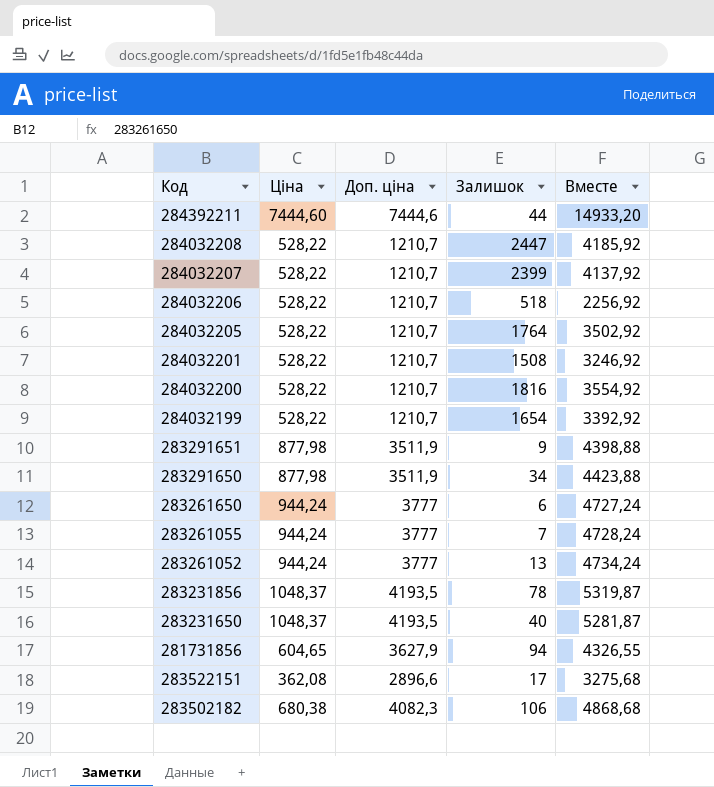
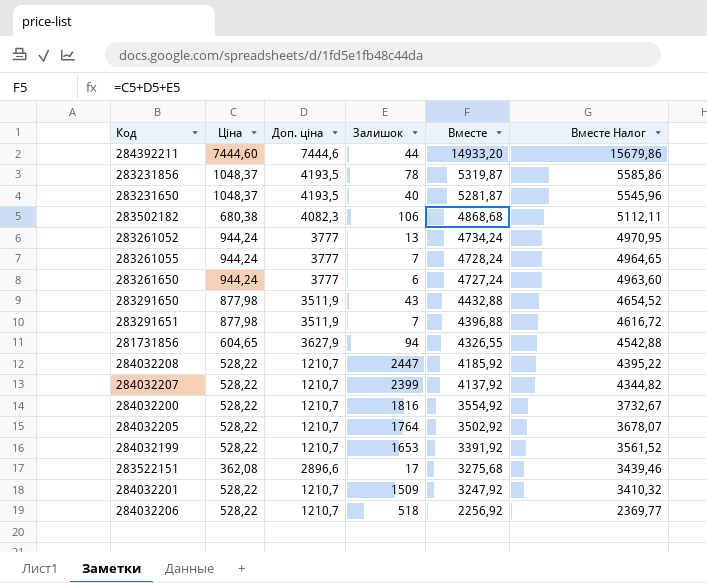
row order: none -> Вместе descending
column Вместе Налог | formula: none -> [Вместе] * 1,05
283291650 | Залишок: 34 -> 43
283291650 | Вместе: 4423,88 -> 4432,88
283291651 | Залишок: 9 -> 7
283291651 | Вместе: 4398,88 -> 4396,88
284032199 | Залишок: 1654 -> 1653
284032199 | Вместе: 3392,92 -> 3391,92
284032201 | Залишок: 1508 -> 1509
284032201 | Вместе: 3246,92 -> 3247,92

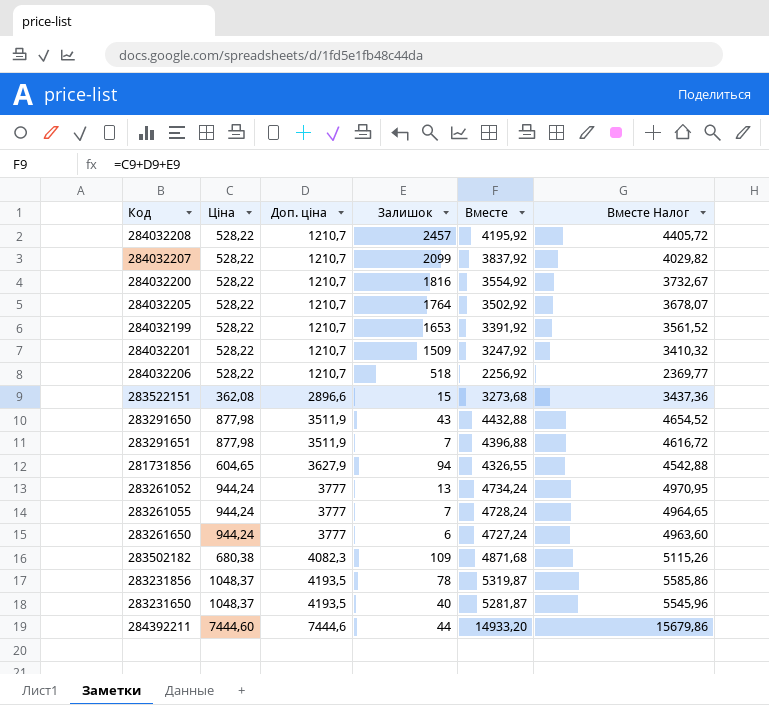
row order: Вместе descending -> Доп. ціна ascending
284032208 | Залишок: 2447 -> 2457
284032208 | Вместе: 4185,92 -> 4195,92
284032208 | Вместе Налог: 4395,22 -> 4405,72
284032207 | Залишок: 2399 -> 2099
284032207 | Вместе: 4137,92 -> 3837,92
284032207 | Вместе Налог: 4344,82 -> 4029,82
283522151 | Залишок: 17 -> 15
283522151 | Вместе: 3275,68 -> 3273,68
283522151 | Вместе Налог: 3439,46 -> 3437,36
283502182 | Залишок: 106 -> 109
283502182 | Вместе: 4868,68 -> 4871,68
283502182 | Вместе Налог: 5112,11 -> 5115,26

